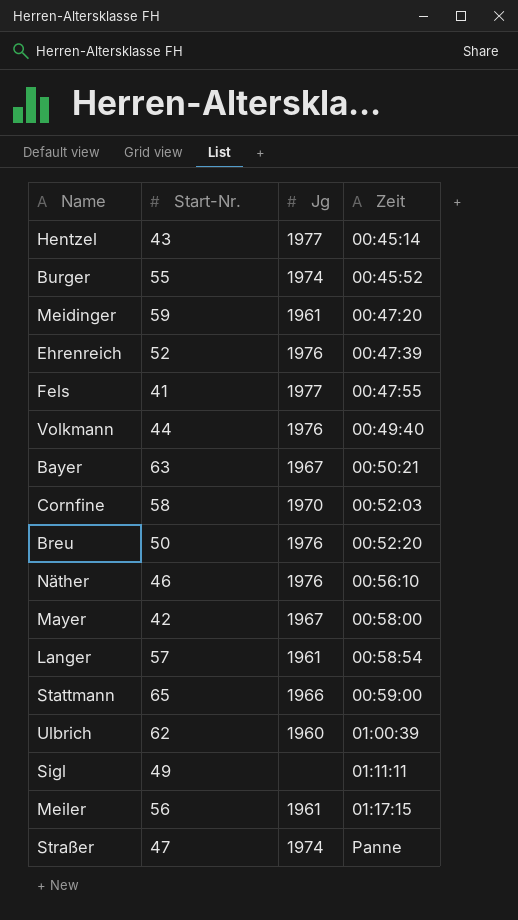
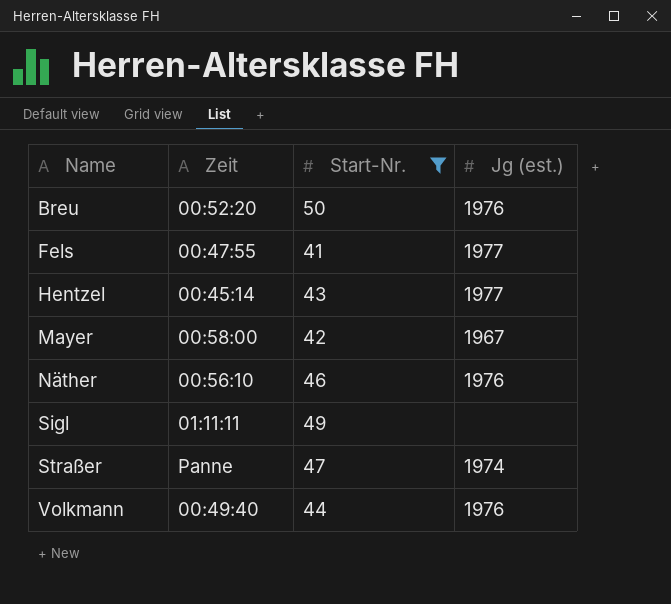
filter: none -> Start-Nr. <= 50
row order: Zeit ascending -> Name ascending
column Zeit | position: 4 -> 2
column name: Jg -> Jg (est.)

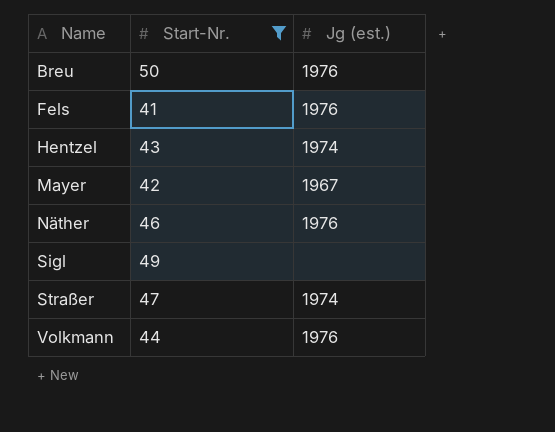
column Zeit | position: 2 -> none
Fels | Jg (est.): 1977 -> 1976
Hentzel | Jg (est.): 1977 -> 1974

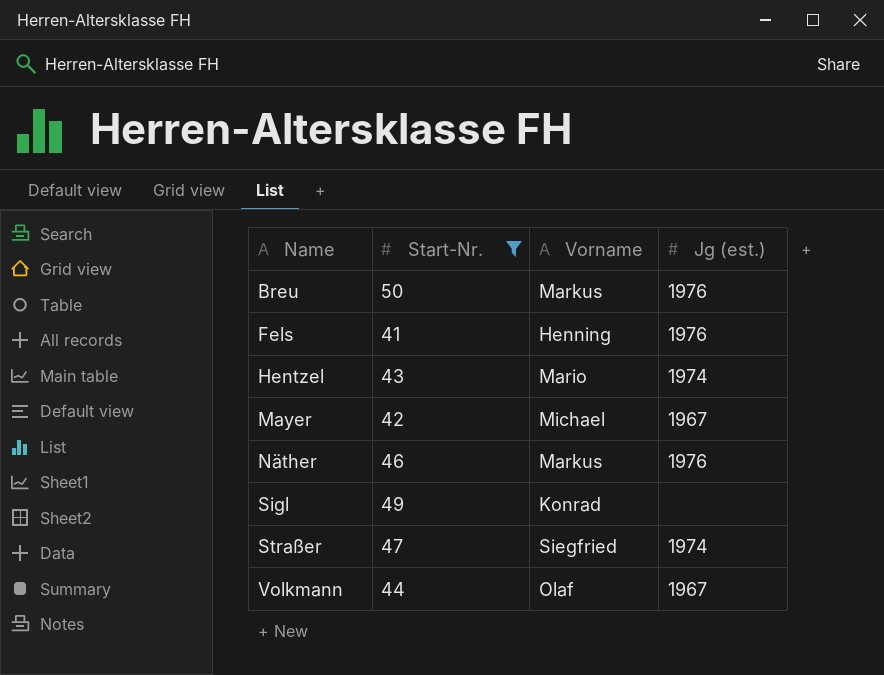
column Vorname | position: none -> 3
Volkmann | Jg (est.): 1976 -> 1967

